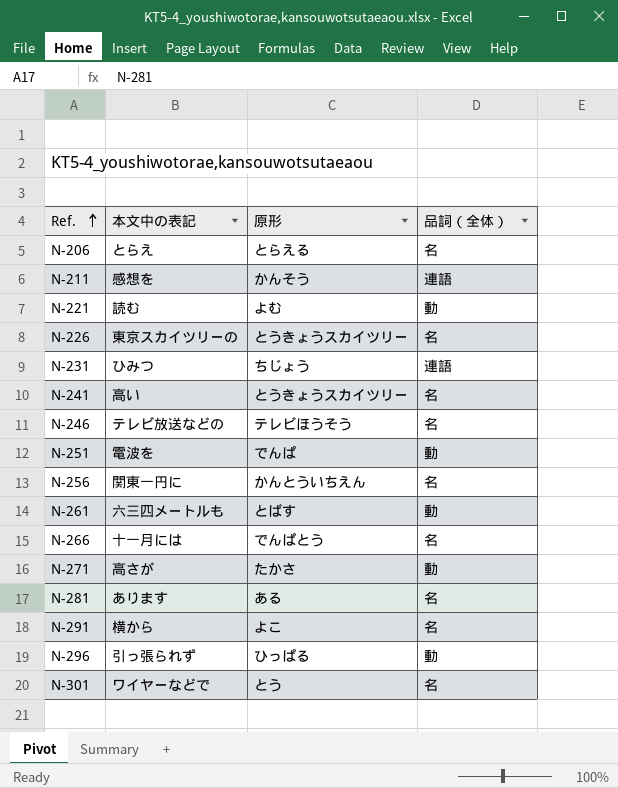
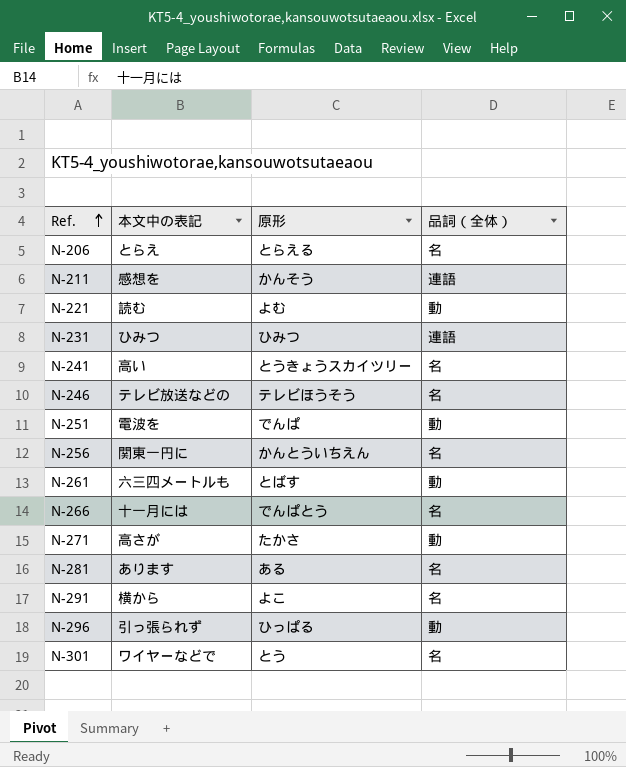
row N-226: 東京スカイツリーの | とうきょうスカイツリー | 名 -> none
N-231 | 原形: ちじょう -> ひみつ

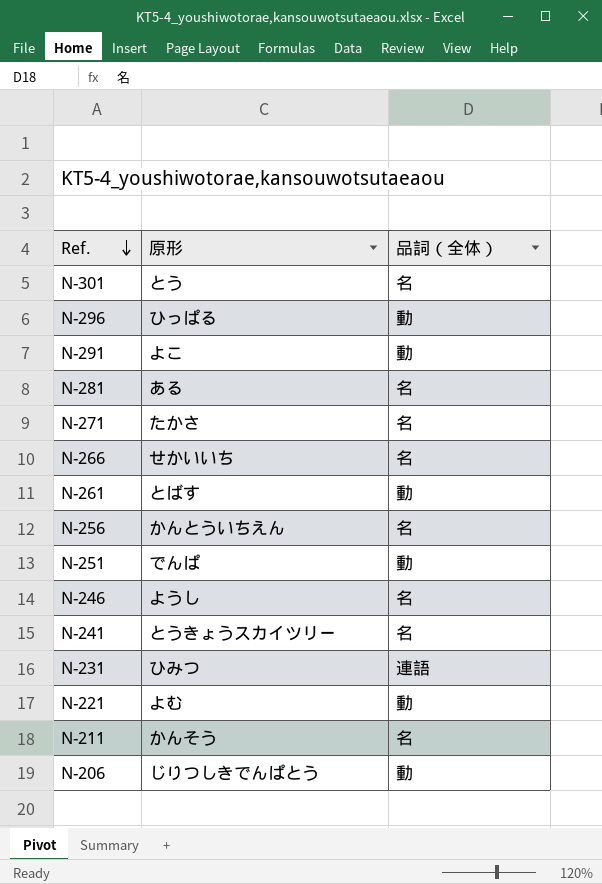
row order: Ref. ascending -> Ref. descending
column 本文中の表記 | position: 2 -> none
N-291 | 品詞（全体）: 名 -> 動
N-271 | 品詞（全体）: 動 -> 名
N-266 | 原形: でんぱとう -> せかいいち
N-246 | 原形: テレビほうそう -> ようし
N-211 | 品詞（全体）: 連語 -> 名
N-206 | 原形: とらえる -> じりつしきでんぱとう
N-206 | 品詞（全体）: 名 -> 動

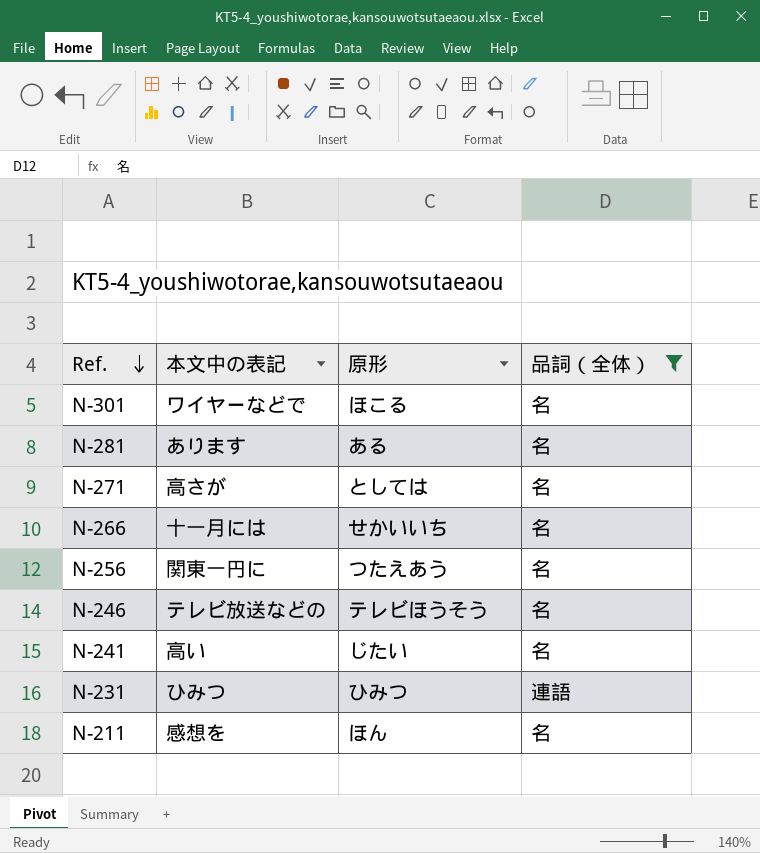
filter: none -> 品詞（全体） != 動
column 本文中の表記 | position: none -> 2
N-301 | 原形: とう -> ほこる
N-271 | 原形: たかさ -> としては
N-256 | 原形: かんとういちえん -> つたえあう
N-246 | 原形: ようし -> テレビほうそう
N-241 | 原形: とうきょうスカイツリー -> じたい
N-211 | 原形: かんそう -> ほん

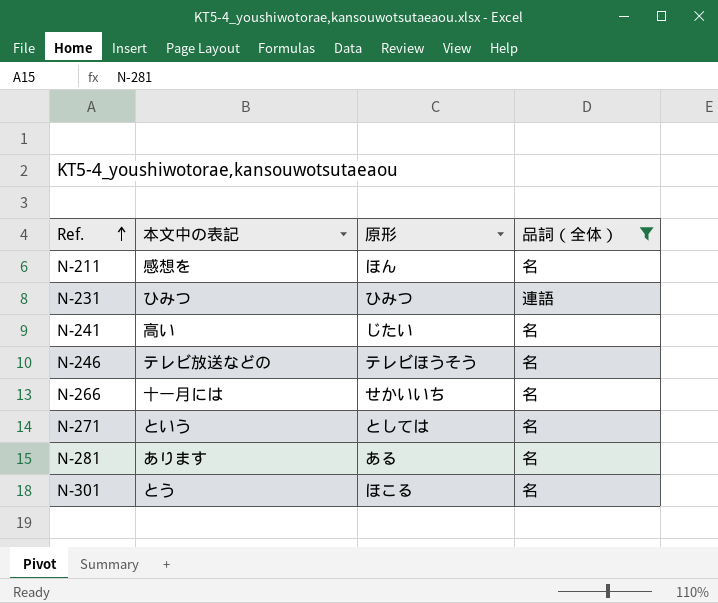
row order: Ref. descending -> Ref. ascending
row N-256: 関東一円に | つたえあう | 名 -> none
N-271 | 本文中の表記: 高さが -> という
N-301 | 本文中の表記: ワイヤーなどで -> とう

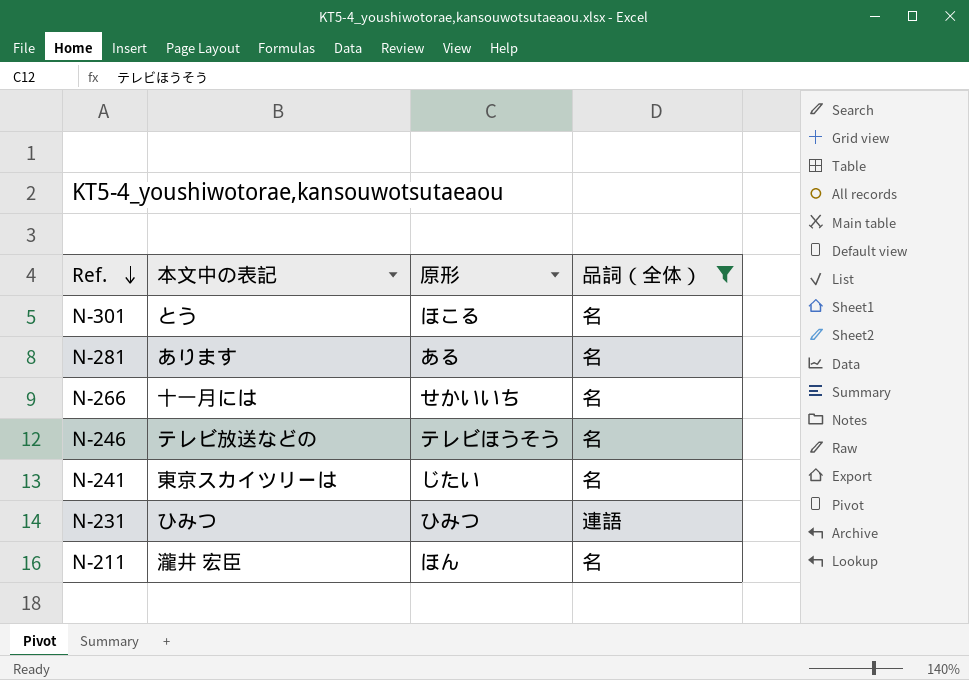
row order: Ref. ascending -> Ref. descending
row N-271: という | としては | 名 -> none
N-241 | 本文中の表記: 高い -> 東京スカイツリーは
N-211 | 本文中の表記: 感想を -> 瀧井 宏臣

